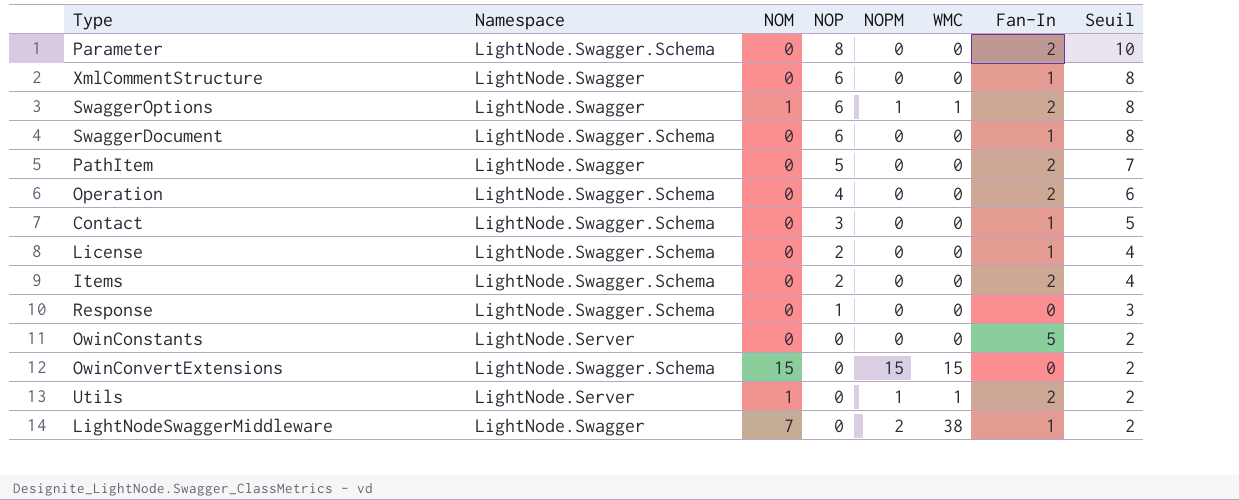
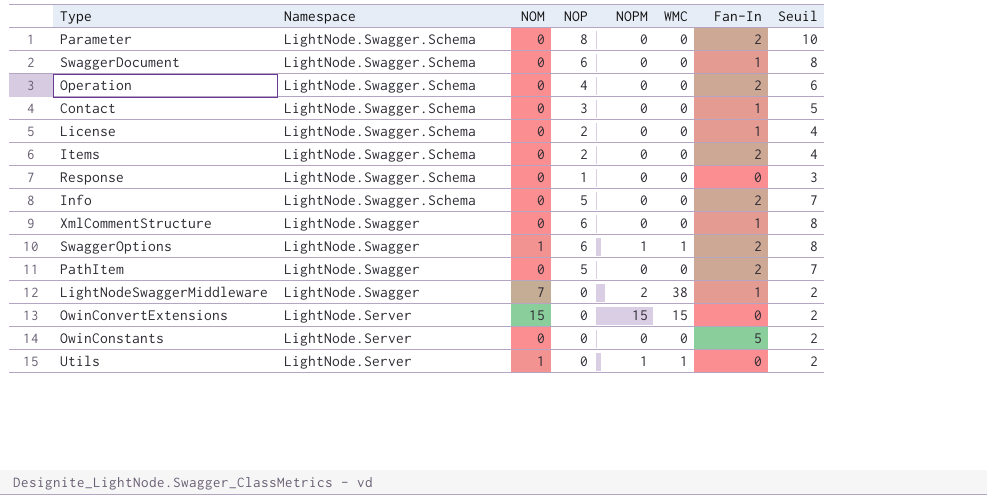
row order: NOP descending -> Namespace descending
row Info: none -> LightNode.Swagger.Schema | 0 | 5 | 0 | 0 | 2 | 7
OwinConvertExtensions | Namespace: LightNode.Swagger.Schema -> LightNode.Server
Utils | Fan-In: 2 -> 0

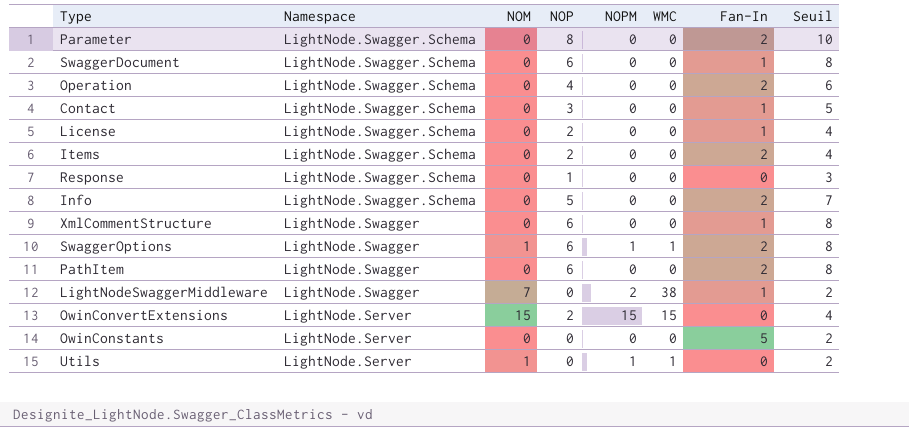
PathItem | NOP: 5 -> 6
PathItem | Seuil: 7 -> 8
OwinConvertExtensions | NOP: 0 -> 2
OwinConvertExtensions | Seuil: 2 -> 4

